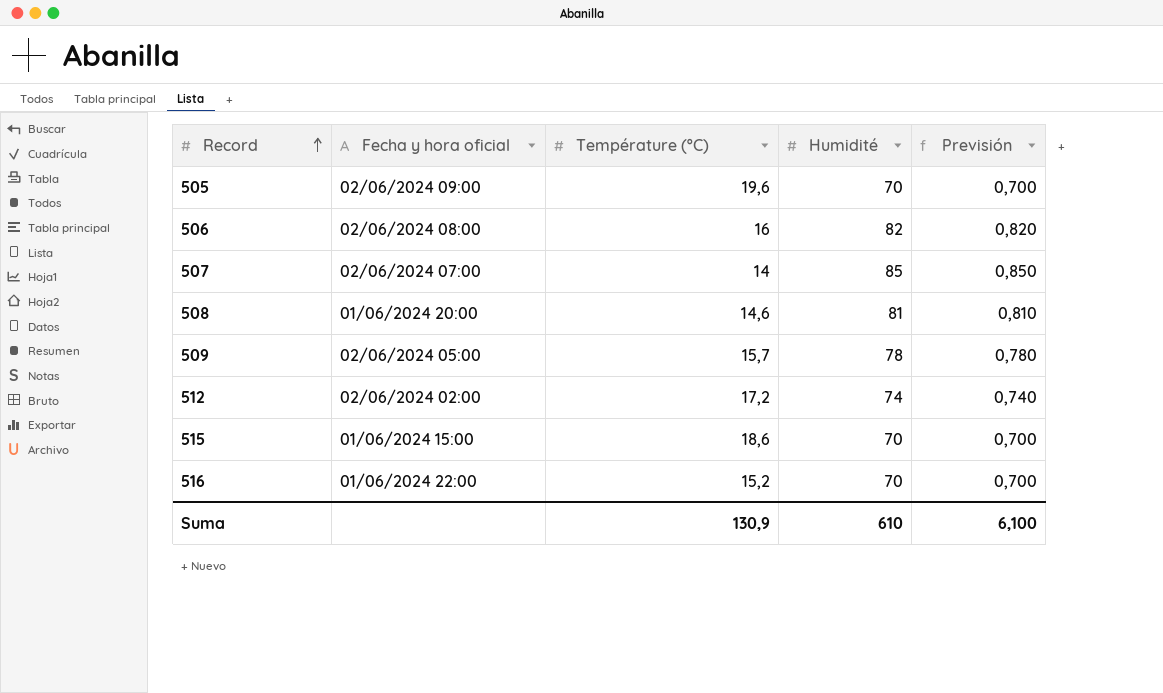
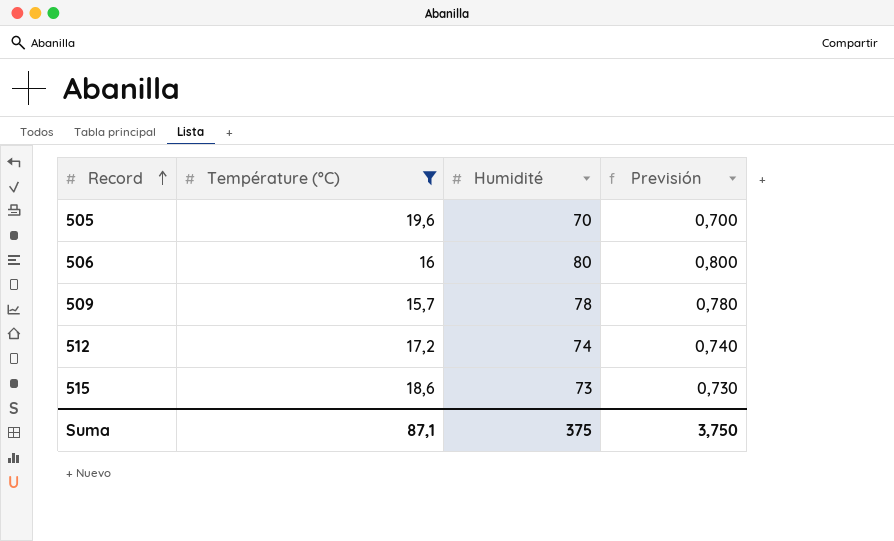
filter: none -> Température (ºC) >= 15,7
column Fecha y hora oficial | position: 2 -> none
506 | Humidité: 82 -> 80
506 | Previsión: 0,820 -> 0,800
515 | Humidité: 70 -> 73
515 | Previsión: 0,700 -> 0,730
Suma | Température (ºC): 130,9 -> 87,1
Suma | Humidité: 610 -> 375
Suma | Previsión: 6,100 -> 3,750

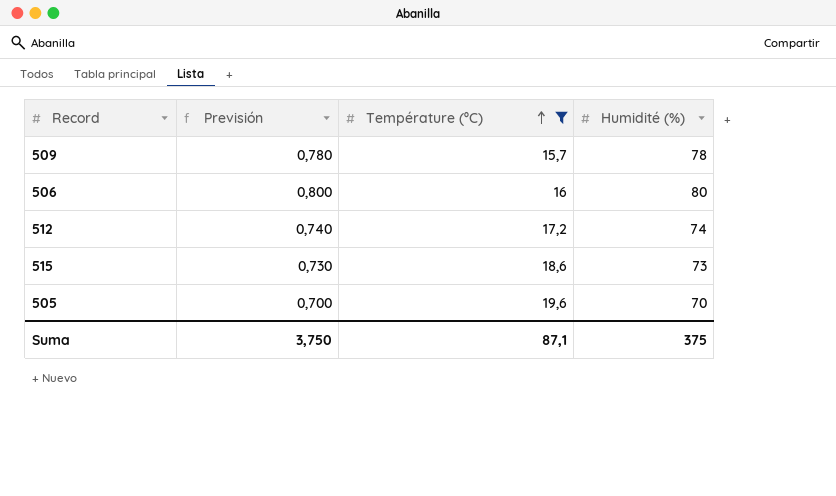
row order: Record ascending -> Température (ºC) ascending
column Previsión | position: 4 -> 2
column name: Humidité -> Humidité (%)

